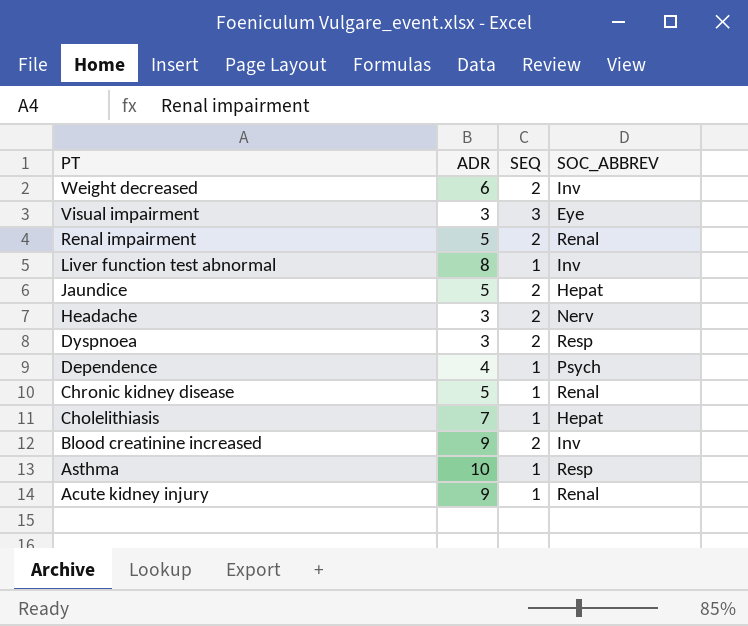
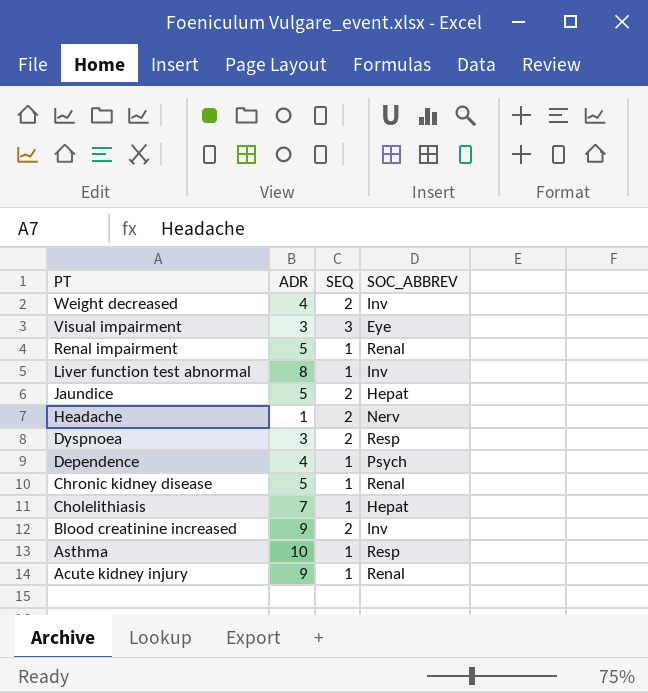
Weight decreased | ADR: 6 -> 4
Renal impairment | SEQ: 2 -> 1
Headache | ADR: 3 -> 1

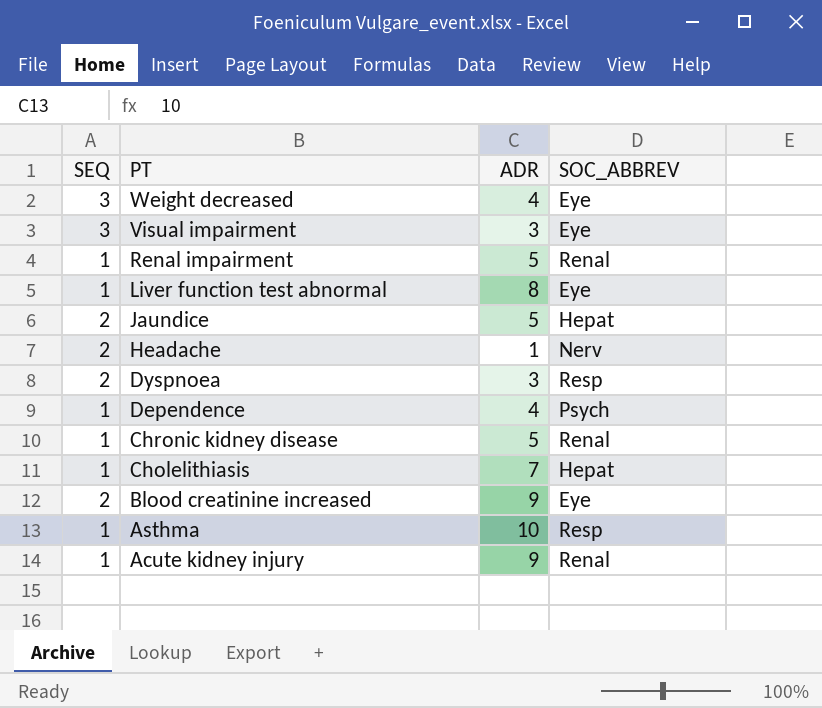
column SEQ | position: 3 -> 1
Weight decreased | SEQ: 2 -> 3
Weight decreased | SOC_ABBREV: Inv -> Eye
Liver function test abnormal | SOC_ABBREV: Inv -> Eye
Blood creatinine increased | SOC_ABBREV: Inv -> Eye

